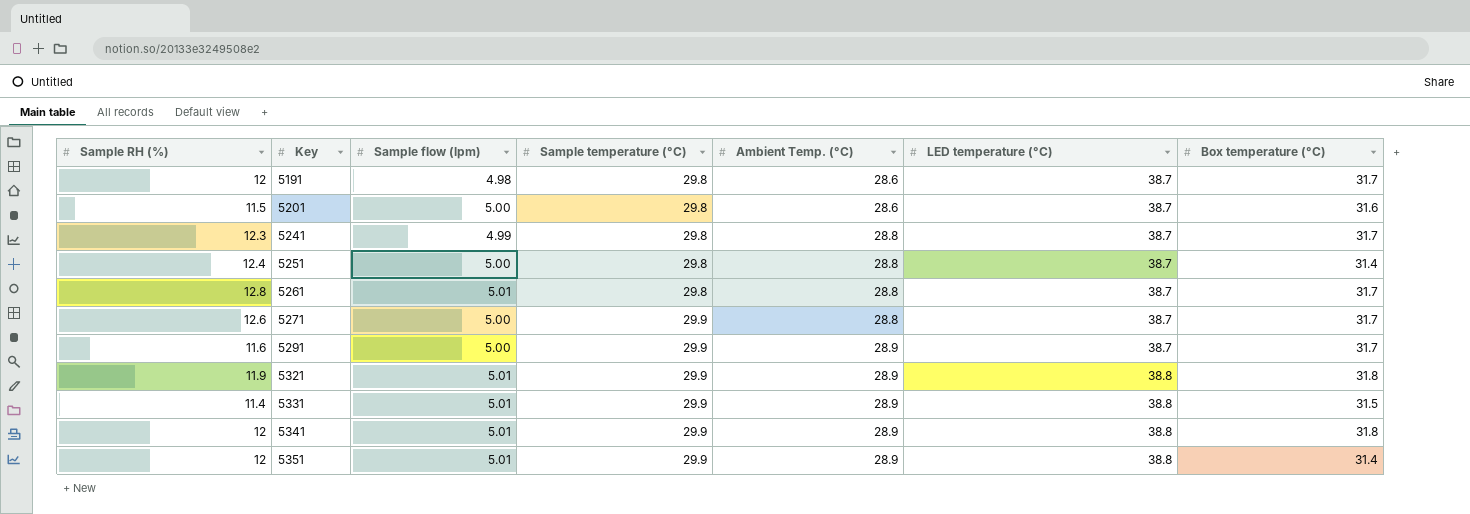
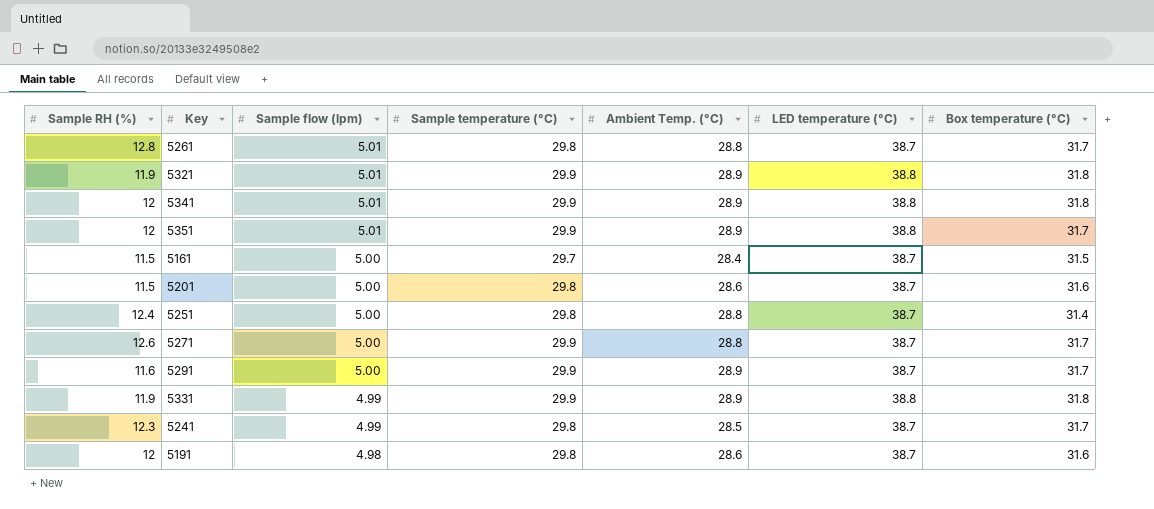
row order: Key ascending -> Sample flow (lpm) descending
5351 | Box temperature (°C): 31.4 -> 31.7
row 5161: none -> 11.5 | 5.00 | 29.7 | 28.4 | 38.7 | 31.5
5331 | Sample RH (%): 11.4 -> 11.9
5331 | Sample flow (lpm): 5.01 -> 4.99
5331 | Box temperature (°C): 31.5 -> 31.8
5241 | Ambient Temp. (°C): 28.8 -> 28.5
5191 | Box temperature (°C): 31.7 -> 31.6

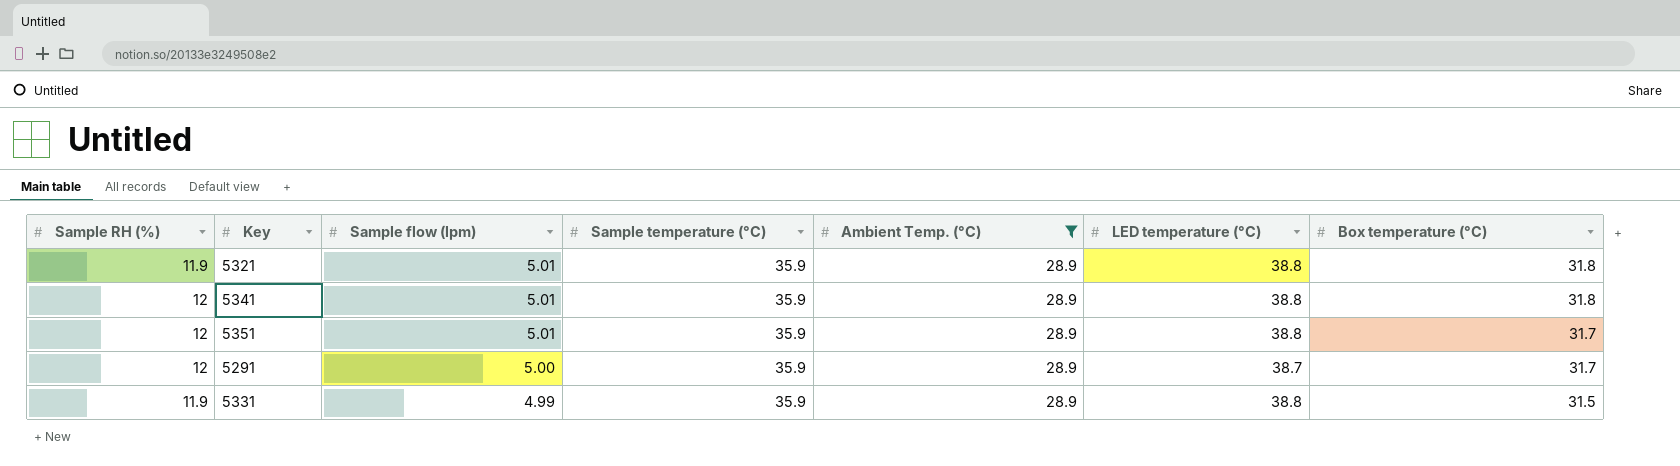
filter: none -> Ambient Temp. (°C) = 28.9
5321 | Sample temperature (°C): 29.9 -> 35.9
5341 | Sample temperature (°C): 29.9 -> 35.9
5351 | Sample temperature (°C): 29.9 -> 35.9
5291 | Sample RH (%): 11.6 -> 12
5291 | Sample temperature (°C): 29.9 -> 35.9
5331 | Sample temperature (°C): 29.9 -> 35.9
5331 | Box temperature (°C): 31.8 -> 31.5

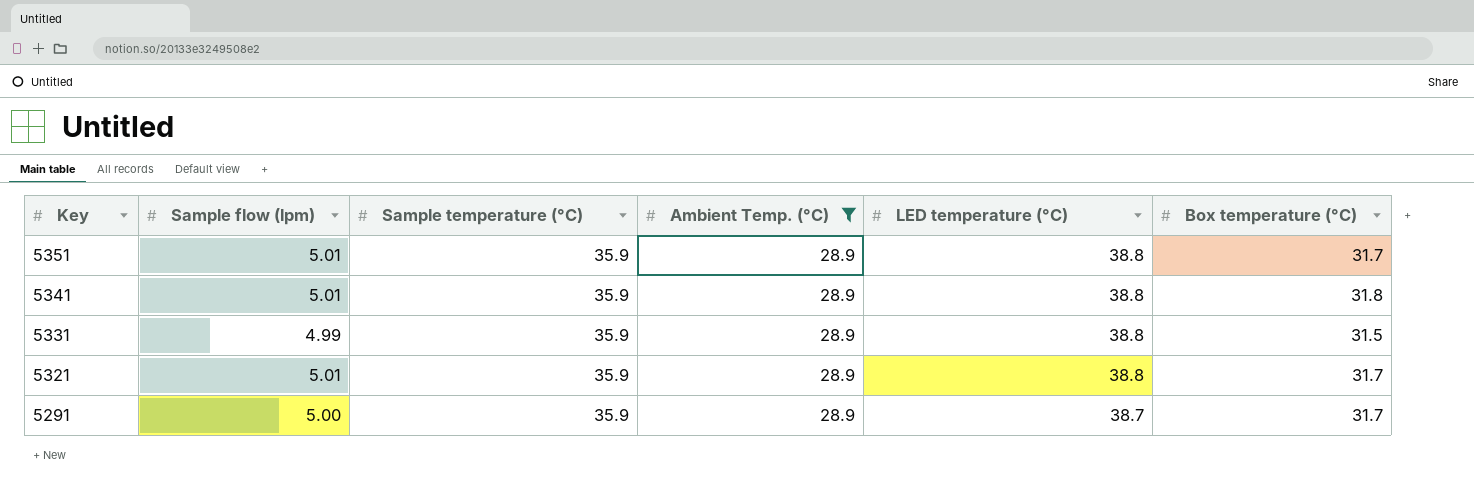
row order: Sample flow (lpm) descending -> Key descending
column Sample RH (%) | position: 1 -> none
5321 | Box temperature (°C): 31.8 -> 31.7

